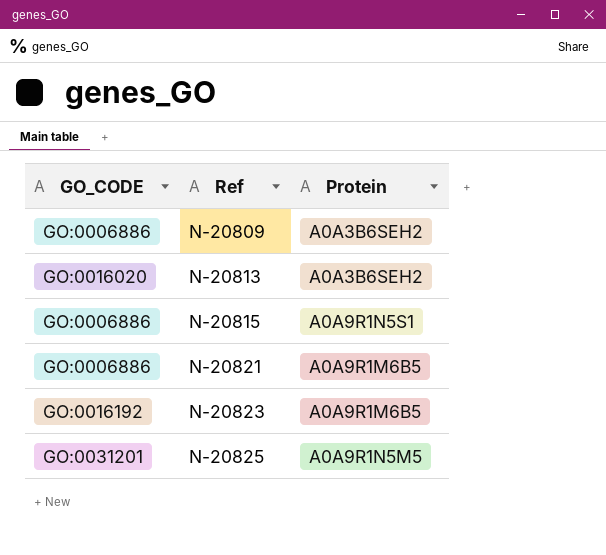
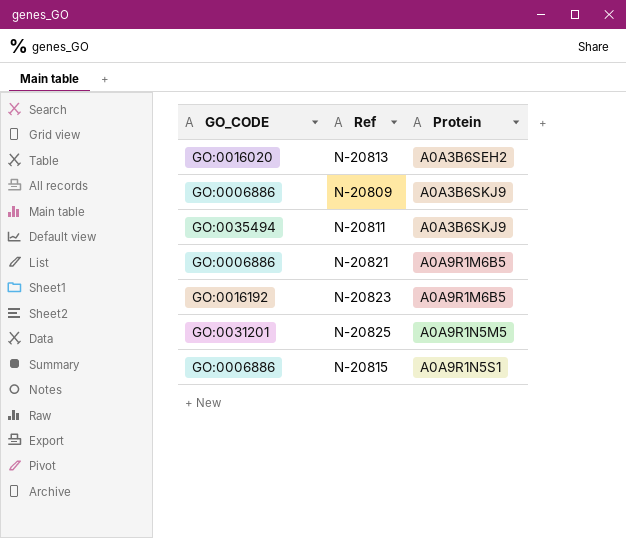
row order: Ref ascending -> Protein ascending
N-20809 | Protein: A0A3B6SEH2 -> A0A3B6SKJ9
row N-20811: none -> GO:0035494 | A0A3B6SKJ9

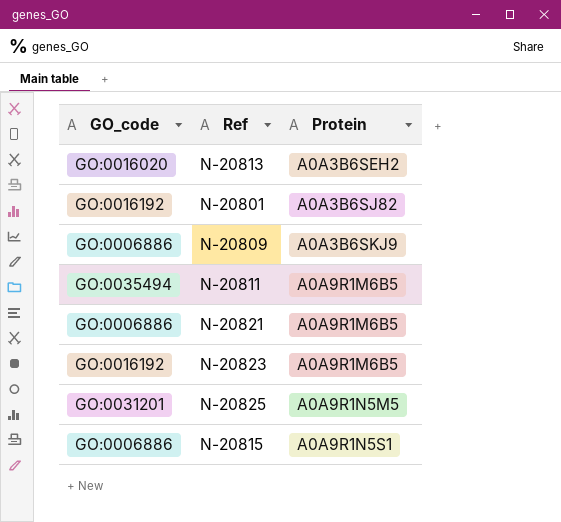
column name: GO_CODE -> GO_code
row N-20801: none -> GO:0016192 | A0A3B6SJ82
N-20811 | Protein: A0A3B6SKJ9 -> A0A9R1M6B5

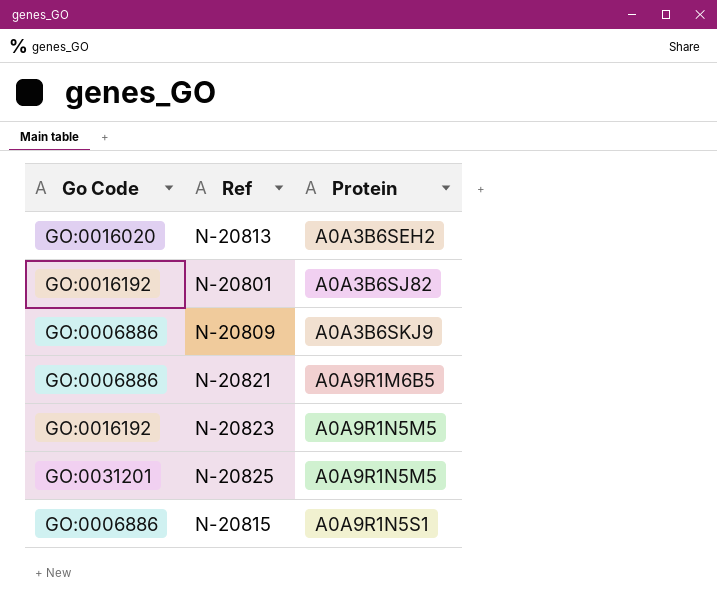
column name: GO_code -> Go Code
row N-20811: GO:0035494 | A0A9R1M6B5 -> none
N-20823 | Protein: A0A9R1M6B5 -> A0A9R1N5M5

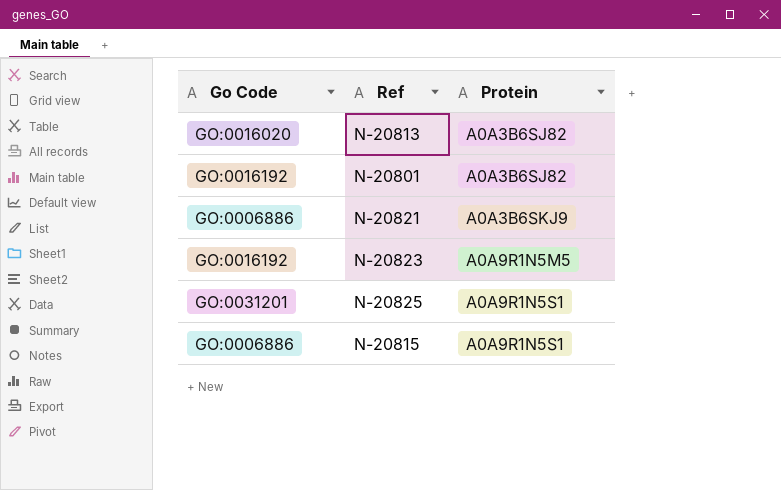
row N-20809: GO:0006886 | A0A3B6SKJ9 -> none
N-20813 | Protein: A0A3B6SEH2 -> A0A3B6SJ82
N-20821 | Protein: A0A9R1M6B5 -> A0A3B6SKJ9
N-20825 | Protein: A0A9R1N5M5 -> A0A9R1N5S1

